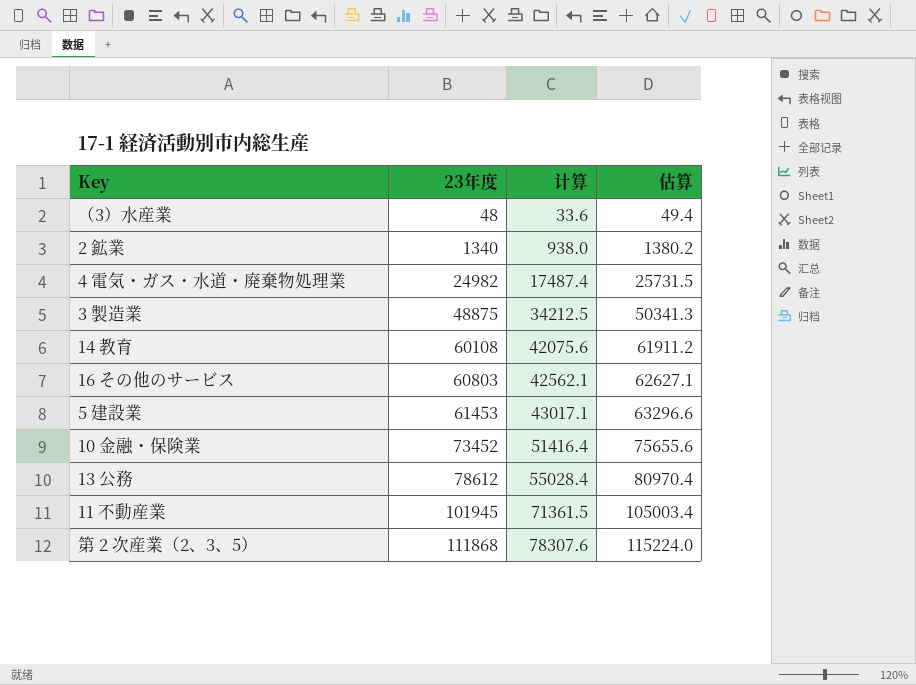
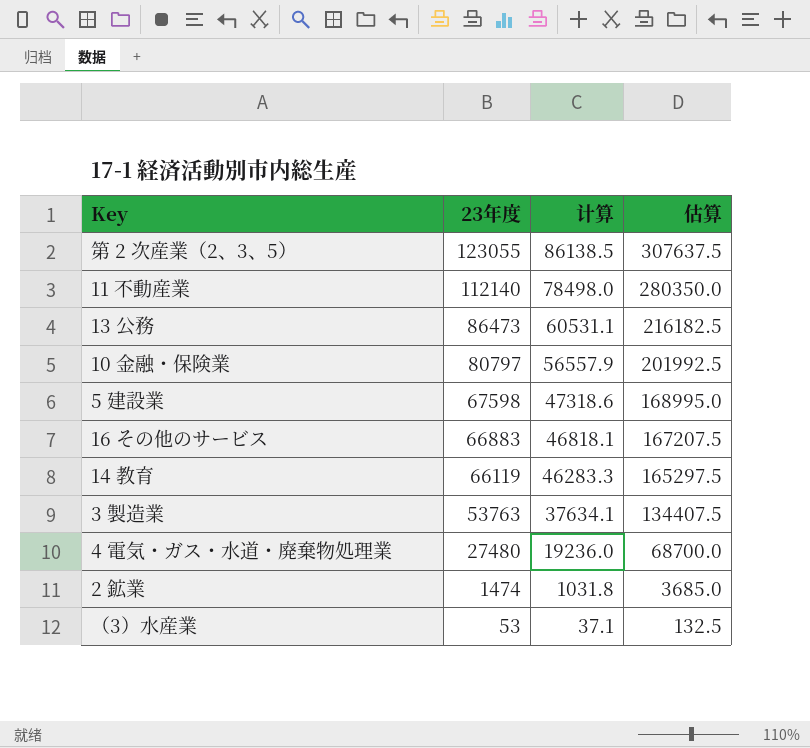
row order: 23年度 ascending -> 23年度 descending
column 估算 | formula: [23年度] * 1.03 -> [23年度] * 2.5
第 2 次産業（2、3、5） | 23年度: 111868 -> 123055
第 2 次産業（2、3、5） | 计算: 78307.6 -> 86138.5
11 不動産業 | 23年度: 101945 -> 112140
11 不動産業 | 计算: 71361.5 -> 78498.0
13 公務 | 23年度: 78612 -> 86473
13 公務 | 计算: 55028.4 -> 60531.1
10 金融・保険業 | 23年度: 73452 -> 80797
10 金融・保険業 | 计算: 51416.4 -> 56557.9
5 建設業 | 23年度: 61453 -> 67598
5 建設業 | 计算: 43017.1 -> 47318.6
16 その他のサービス | 23年度: 60803 -> 66883
16 その他のサービス | 计算: 42562.1 -> 46818.1
14 教育 | 23年度: 60108 -> 66119
14 教育 | 计算: 42075.6 -> 46283.3
3 製造業 | 23年度: 48875 -> 53763
3 製造業 | 计算: 34212.5 -> 37634.1
4 電気・ガス・水道・廃棄物処理業 | 23年度: 24982 -> 27480
4 電気・ガス・水道・廃棄物処理業 | 计算: 17487.4 -> 19236.0
2 鉱業 | 23年度: 1340 -> 1474
2 鉱業 | 计算: 938.0 -> 1031.8
（3）水産業 | 23年度: 48 -> 53
（3）水産業 | 计算: 33.6 -> 37.1

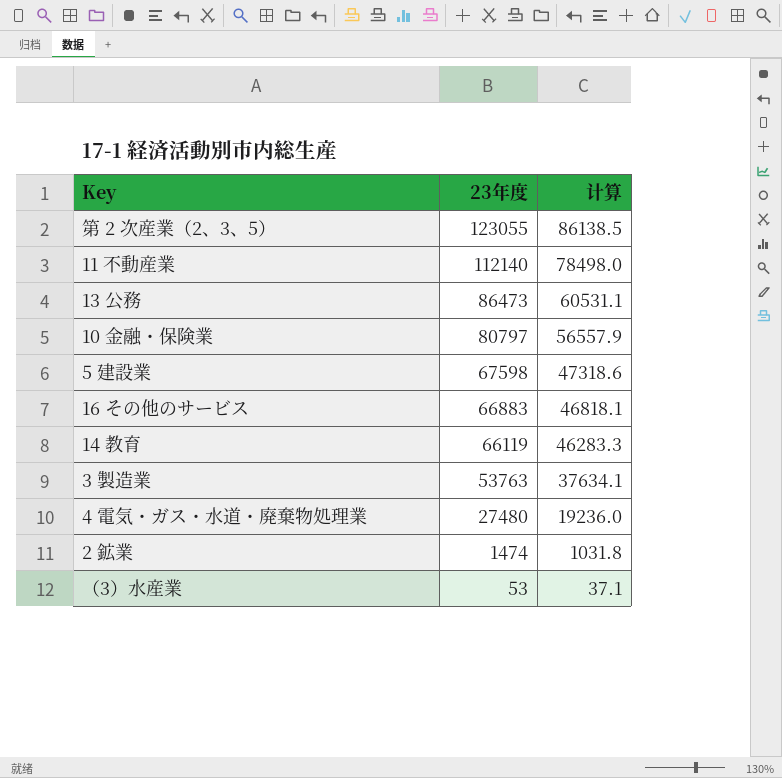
column 估算 | formula: [23年度] * 2.5 -> none

